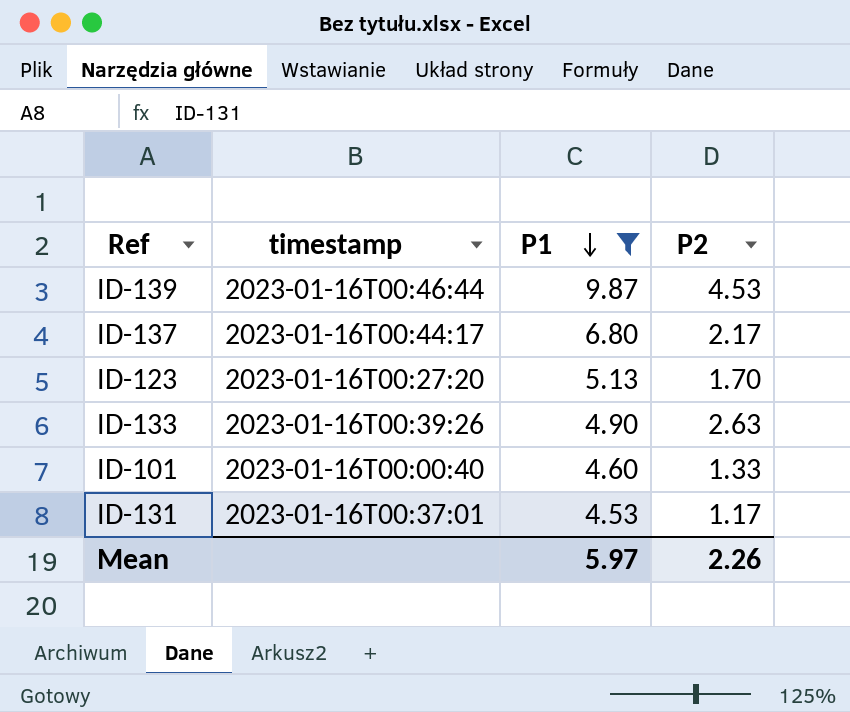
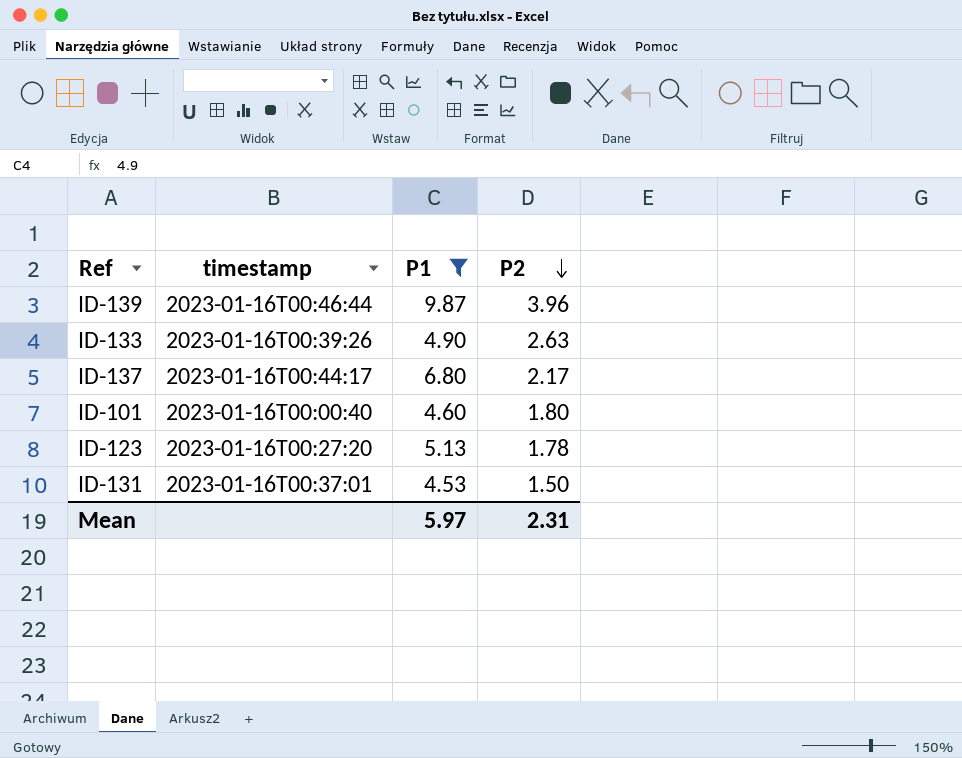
row order: P1 descending -> P2 descending
ID-139 | P2: 4.53 -> 3.96
ID-101 | P2: 1.33 -> 1.80
ID-123 | P2: 1.70 -> 1.78
ID-131 | P2: 1.17 -> 1.50
Mean | P2: 2.26 -> 2.31

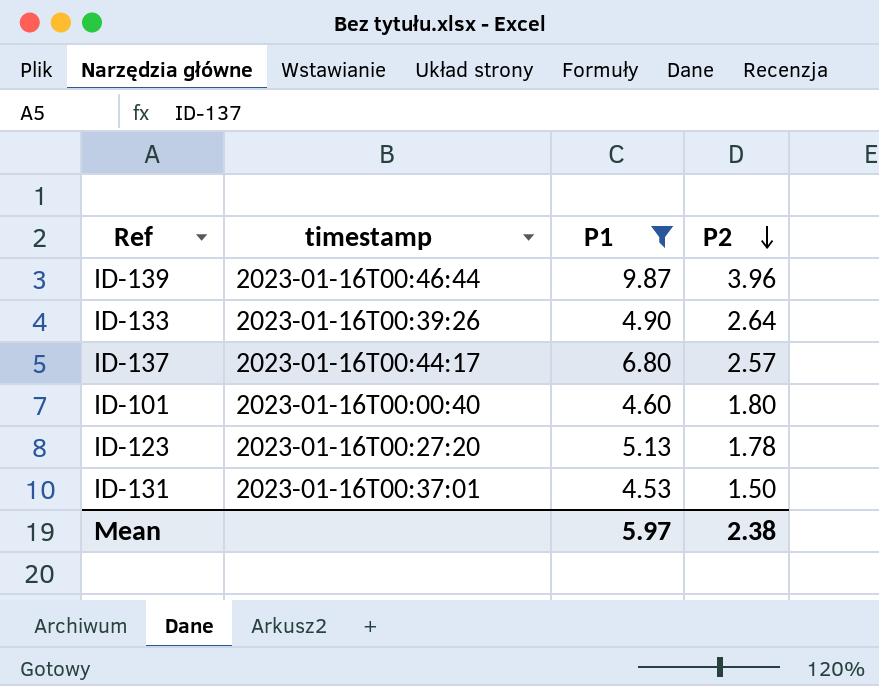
ID-133 | P2: 2.63 -> 2.64
ID-137 | P2: 2.17 -> 2.57
Mean | P2: 2.31 -> 2.38

